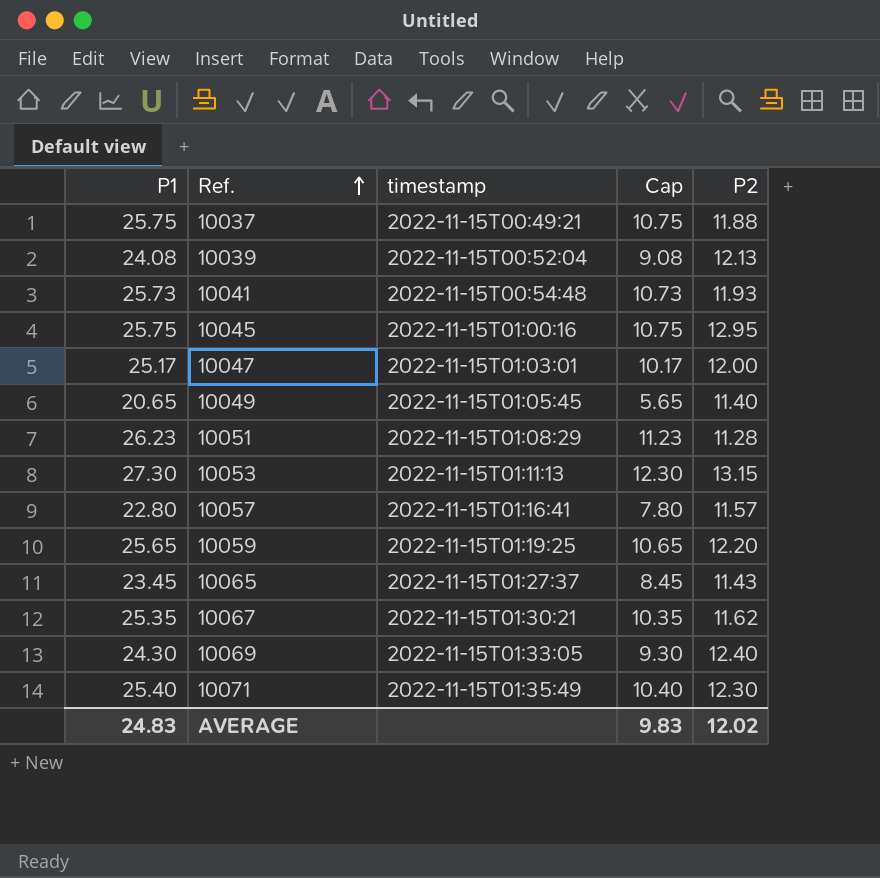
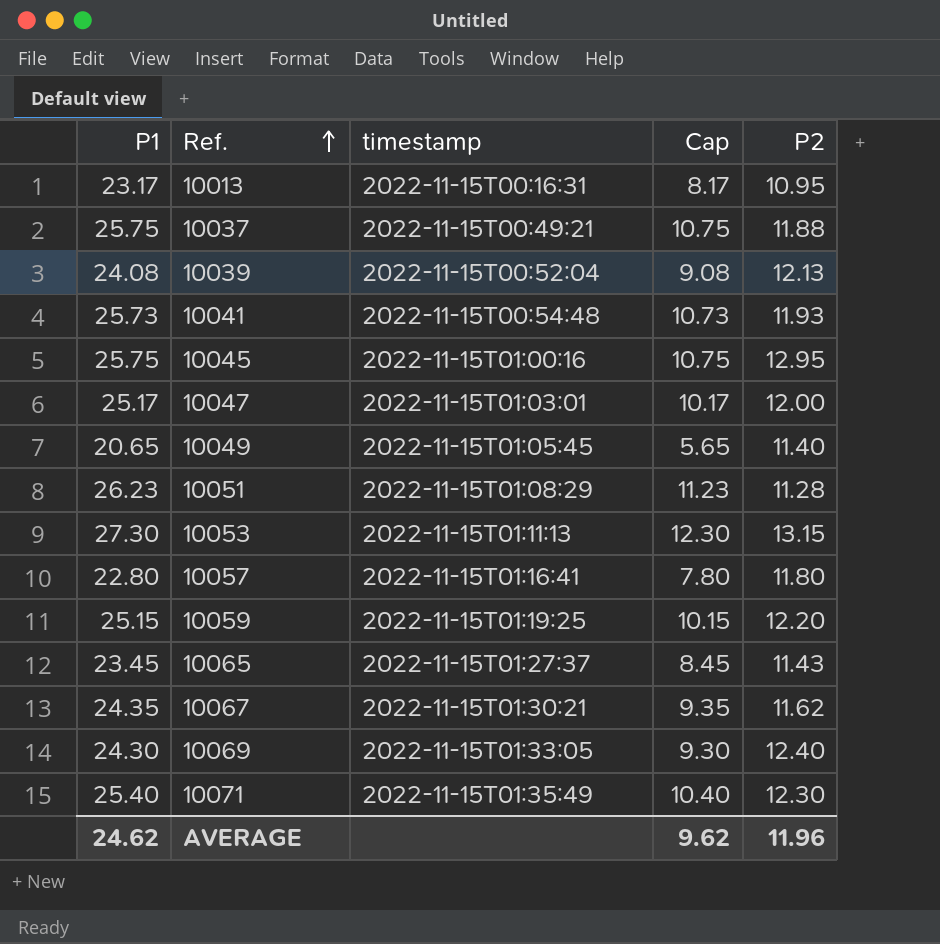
row 10013: none -> 23.17 | 2022-11-15T00:16:31 | 8.17 | 10.95
10057 | P2: 11.57 -> 11.80
10059 | P1: 25.65 -> 25.15
10059 | Cap: 10.65 -> 10.15
10067 | P1: 25.35 -> 24.35
10067 | Cap: 10.35 -> 9.35
AVERAGE | P1: 24.83 -> 24.62
AVERAGE | Cap: 9.83 -> 9.62
AVERAGE | P2: 12.02 -> 11.96

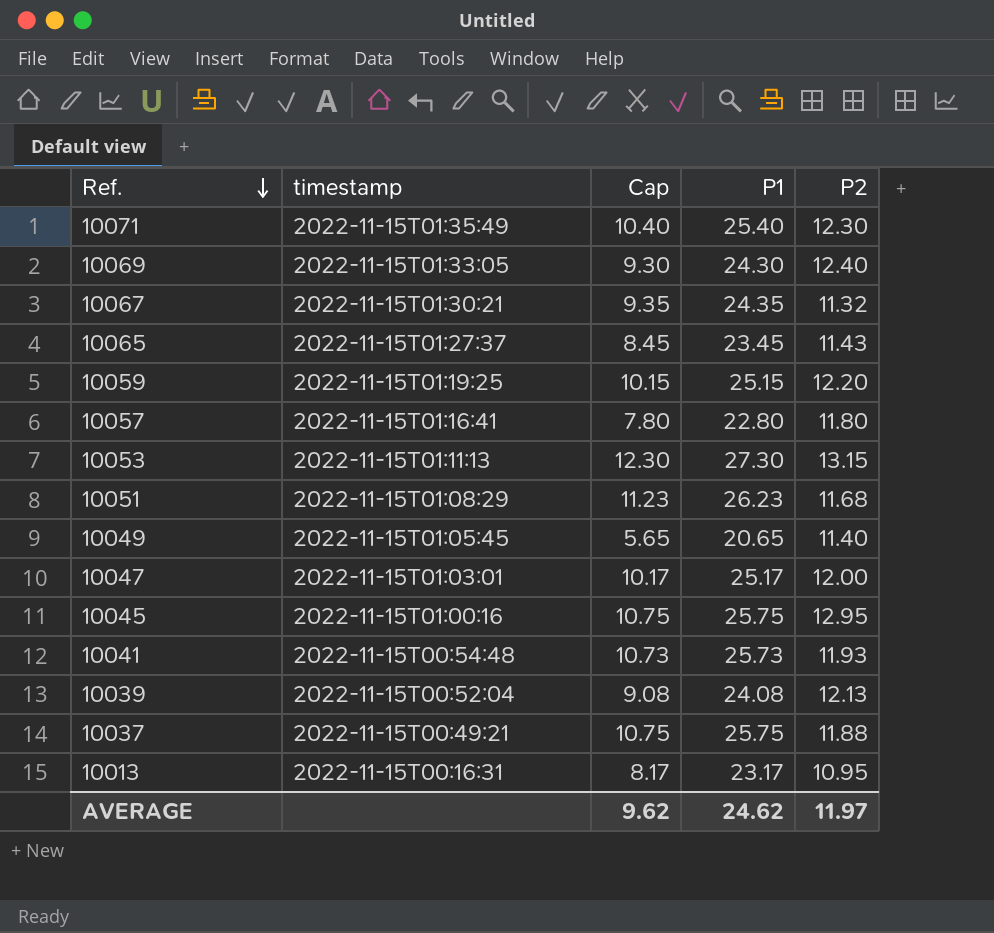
row order: Ref. ascending -> Ref. descending
column P1 | position: 1 -> 4
10067 | P2: 11.62 -> 11.32
10051 | P2: 11.28 -> 11.68
AVERAGE | P2: 11.96 -> 11.97

